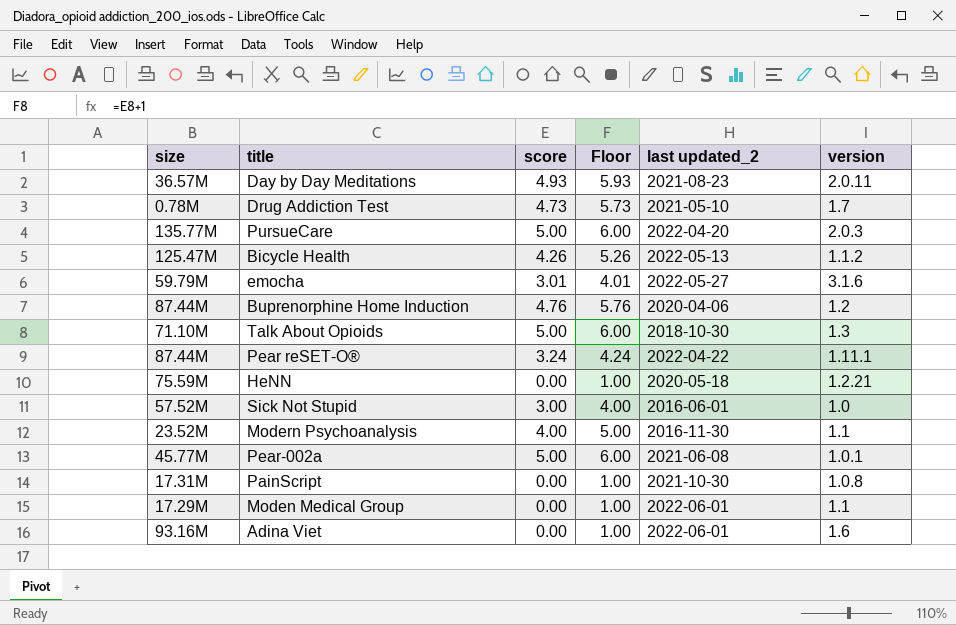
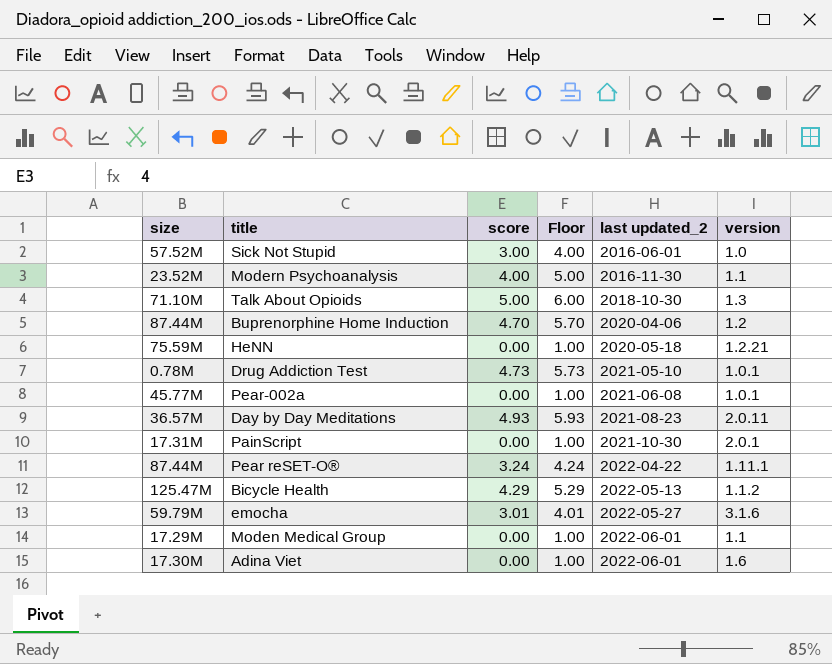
row order: none -> last updated_2 ascending
row PursueCare: 135.77M | 5.00 | 6.00 | 2022-04-20 | 2.0.3 -> none
Buprenorphine Home Induction | score: 4.76 -> 4.70
Buprenorphine Home Induction | Floor: 5.76 -> 5.70
Drug Addiction Test | version: 1.7 -> 1.0.1
Pear-002a | score: 5.00 -> 0.00
Pear-002a | Floor: 6.00 -> 1.00
PainScript | version: 1.0.8 -> 2.0.1
Bicycle Health | score: 4.26 -> 4.29
Bicycle Health | Floor: 5.26 -> 5.29
Adina Viet | size: 93.16M -> 17.30M

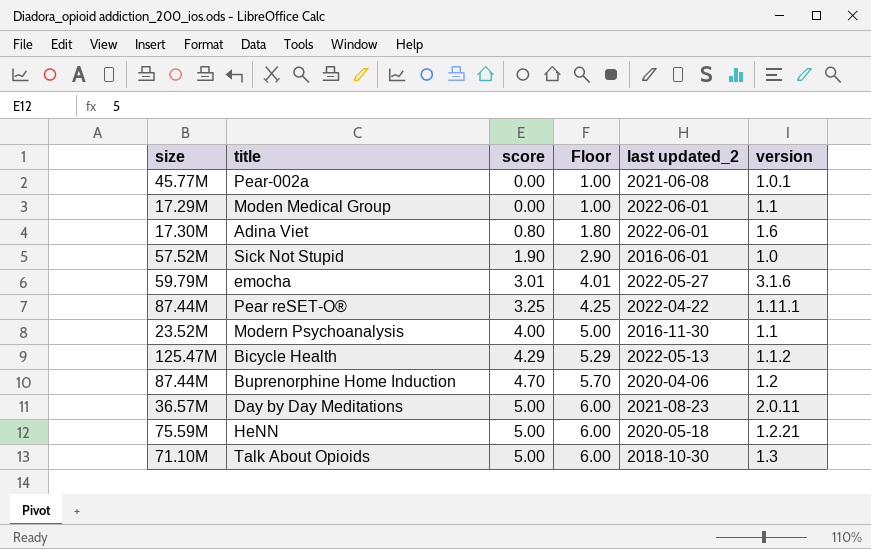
row order: last updated_2 ascending -> score ascending
row Drug Addiction Test: 0.78M | 4.73 | 5.73 | 2021-05-10 | 1.0.1 -> none
row PainScript: 17.31M | 0.00 | 1.00 | 2021-10-30 | 2.0.1 -> none
Adina Viet | score: 0.00 -> 0.80
Adina Viet | Floor: 1.00 -> 1.80
Sick Not Stupid | score: 3.00 -> 1.90
Sick Not Stupid | Floor: 4.00 -> 2.90
Pear reSET-O® | score: 3.24 -> 3.25
Pear reSET-O® | Floor: 4.24 -> 4.25
Day by Day Meditations | score: 4.93 -> 5.00
Day by Day Meditations | Floor: 5.93 -> 6.00
HeNN | score: 0.00 -> 5.00
HeNN | Floor: 1.00 -> 6.00

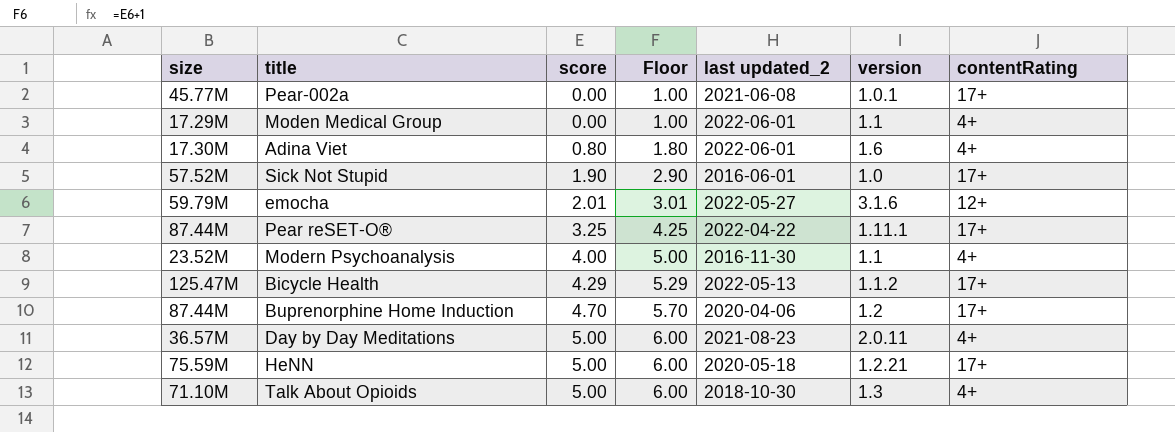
column contentRating | position: none -> 7
emocha | score: 3.01 -> 2.01
emocha | Floor: 4.01 -> 3.01

